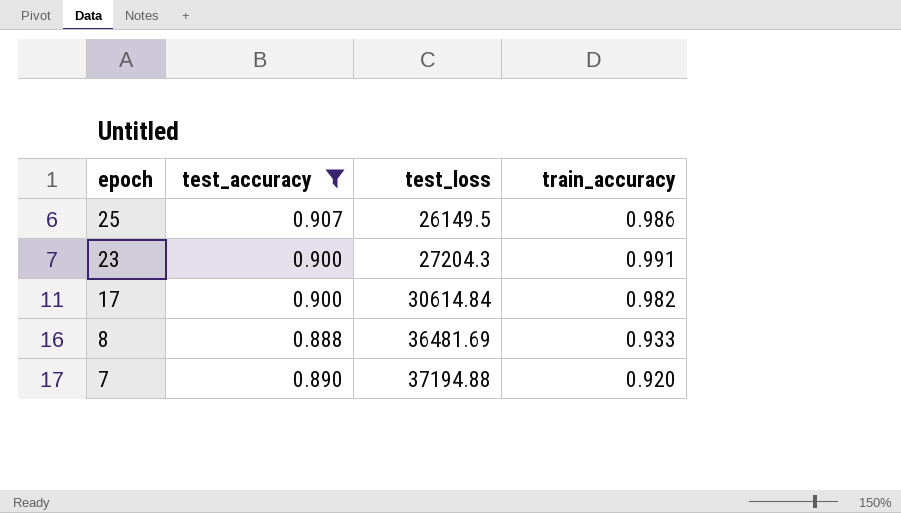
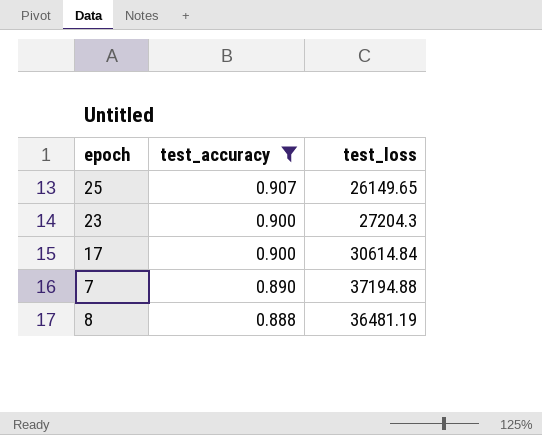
row order: epoch descending -> test_accuracy descending
column train_accuracy | position: 4 -> none
25 | test_loss: 26149.5 -> 26149.65
8 | test_loss: 36481.69 -> 36481.19

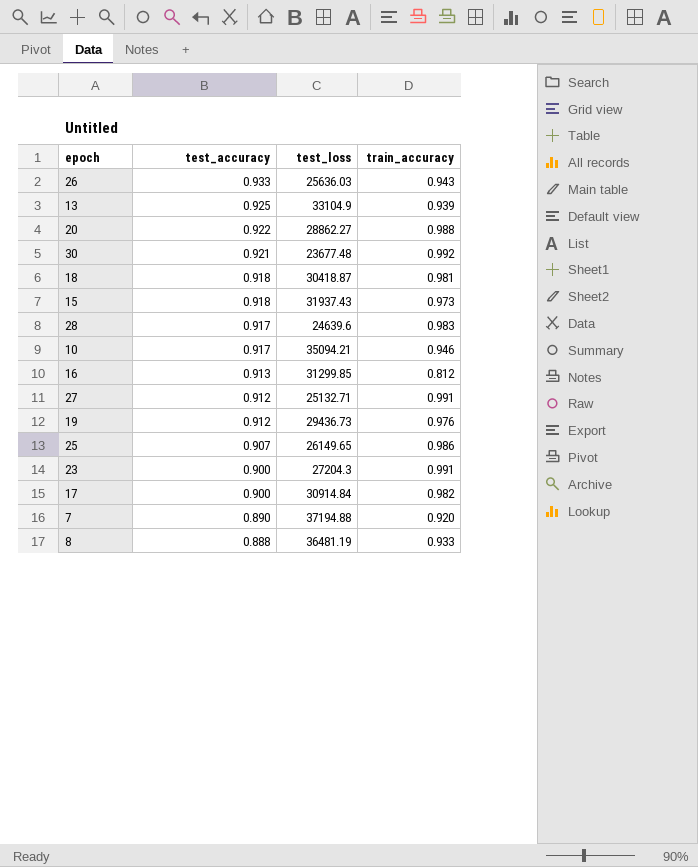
filter: test_accuracy <= 0.907 -> none
column train_accuracy | position: none -> 4
17 | test_loss: 30614.84 -> 30914.84

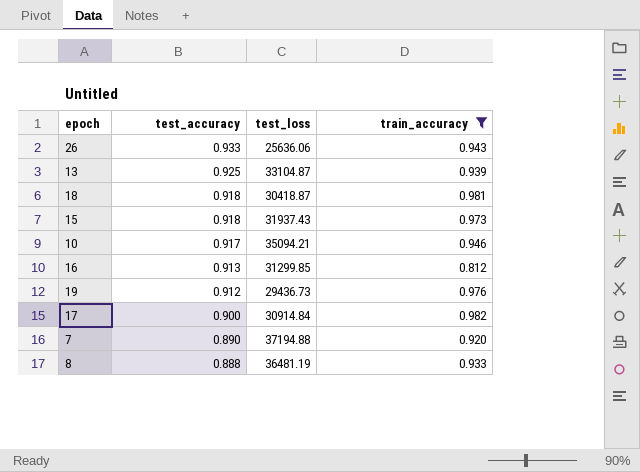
filter: none -> train_accuracy <= 0.982
26 | test_loss: 25636.03 -> 25636.06
13 | test_loss: 33104.9 -> 33104.87

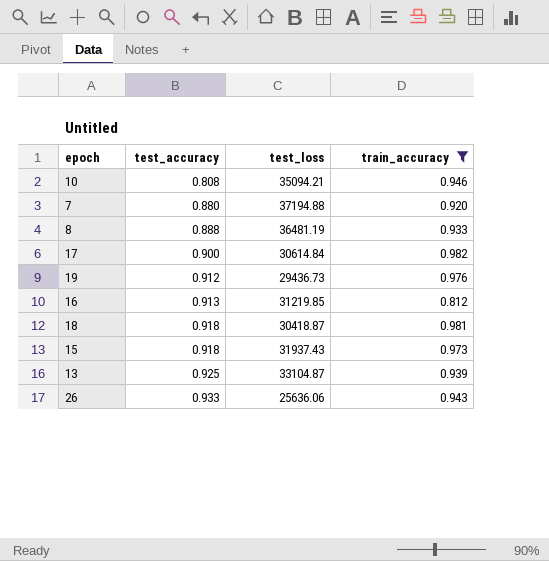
row order: test_accuracy descending -> test_accuracy ascending
10 | test_accuracy: 0.917 -> 0.808
7 | test_accuracy: 0.890 -> 0.880
17 | test_loss: 30914.84 -> 30614.84
16 | test_loss: 31299.85 -> 31219.85

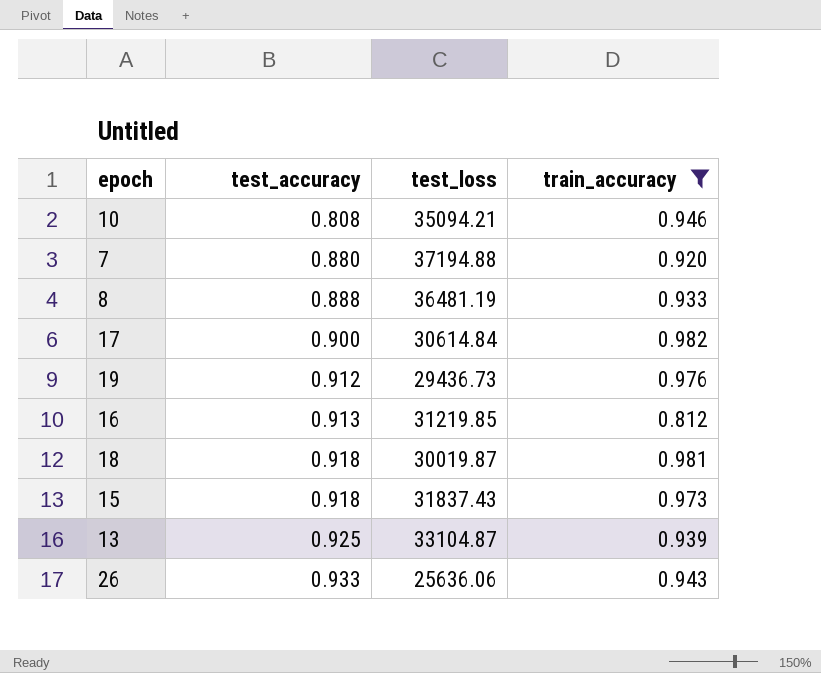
18 | test_loss: 30418.87 -> 30019.87
15 | test_loss: 31937.43 -> 31837.43

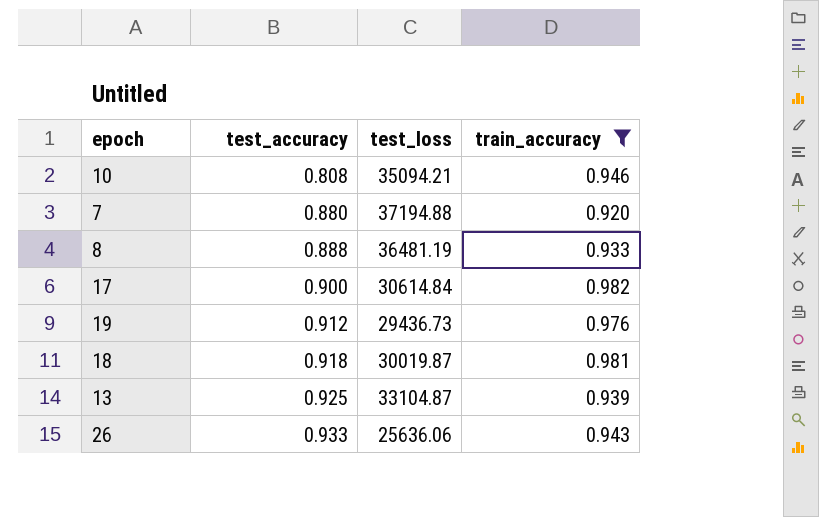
row 16: 0.913 | 31219.85 | 0.812 -> none
row 15: 0.918 | 31837.43 | 0.973 -> none

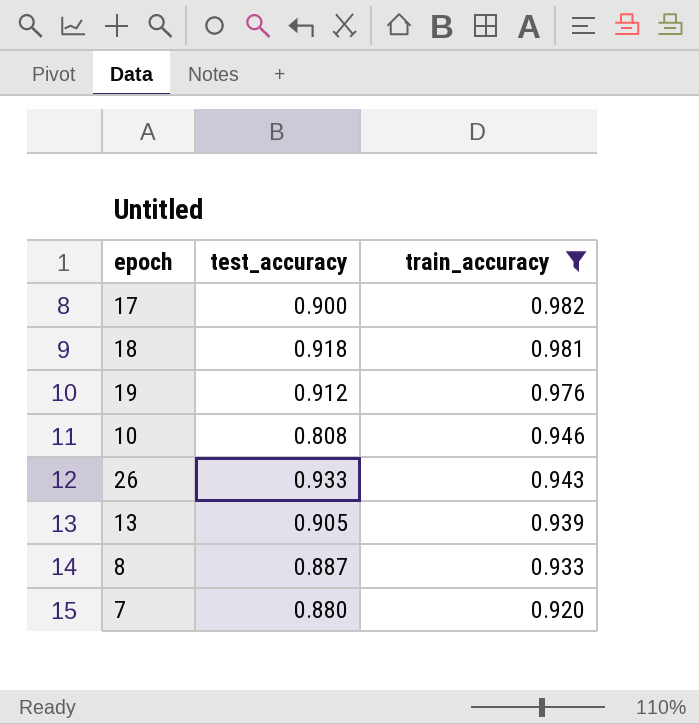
row order: test_accuracy ascending -> train_accuracy descending
column test_loss | position: 3 -> none
13 | test_accuracy: 0.925 -> 0.905
8 | test_accuracy: 0.888 -> 0.887

